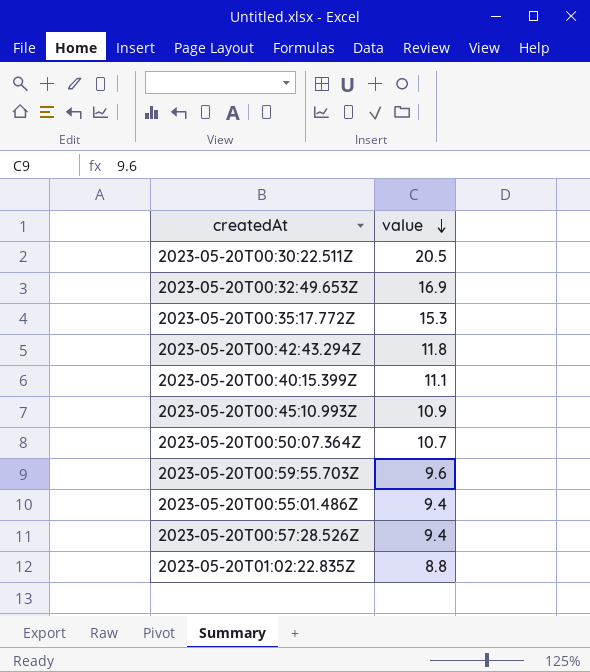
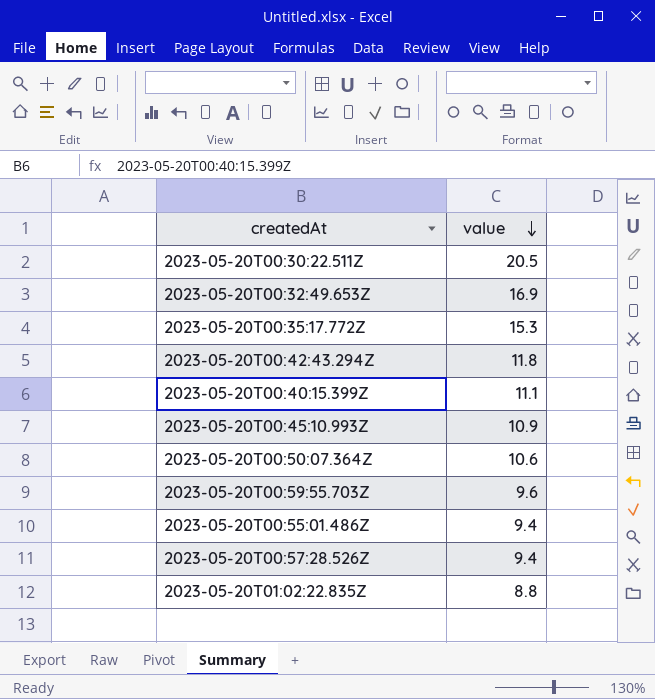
2023-05-20T00:50:07.364Z | value: 10.7 -> 10.6

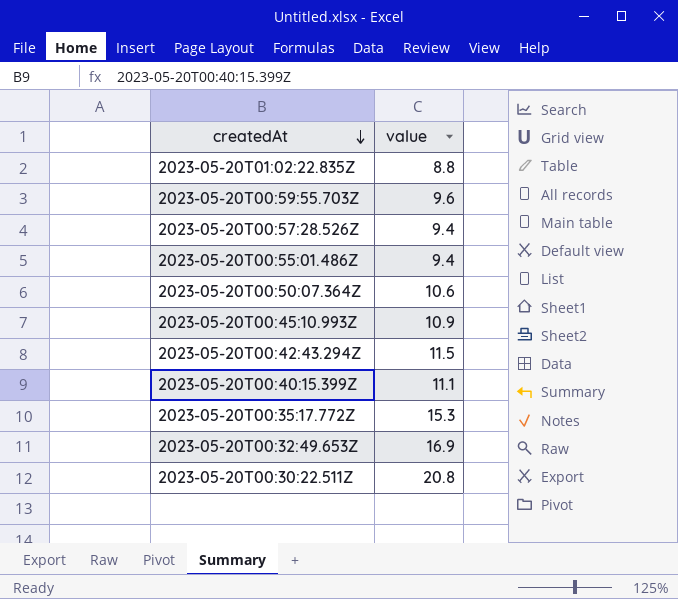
row order: value descending -> createdAt descending
2023-05-20T00:42:43.294Z | value: 11.8 -> 11.5
2023-05-20T00:30:22.511Z | value: 20.5 -> 20.8

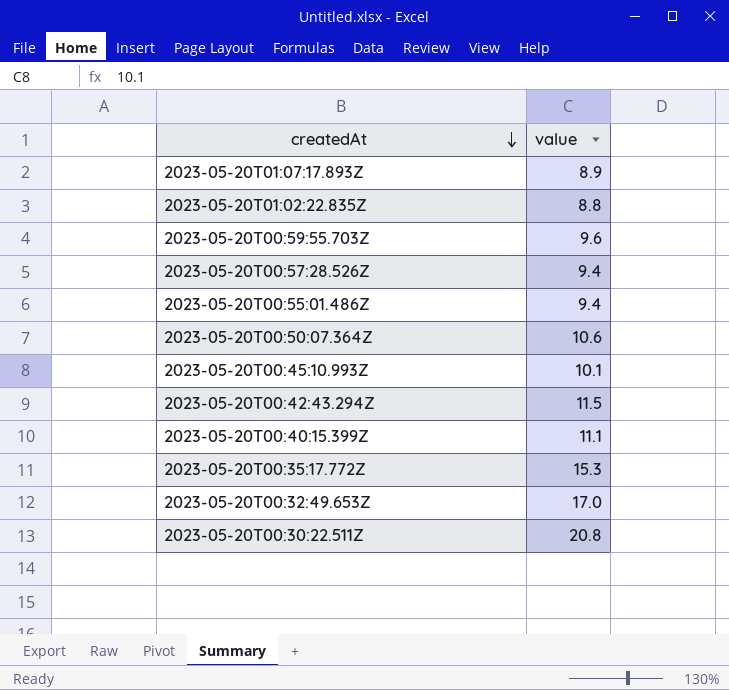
row 2023-05-20T01:07:17.893Z: none -> 8.9
2023-05-20T00:45:10.993Z | value: 10.9 -> 10.1
2023-05-20T00:32:49.653Z | value: 16.9 -> 17.0

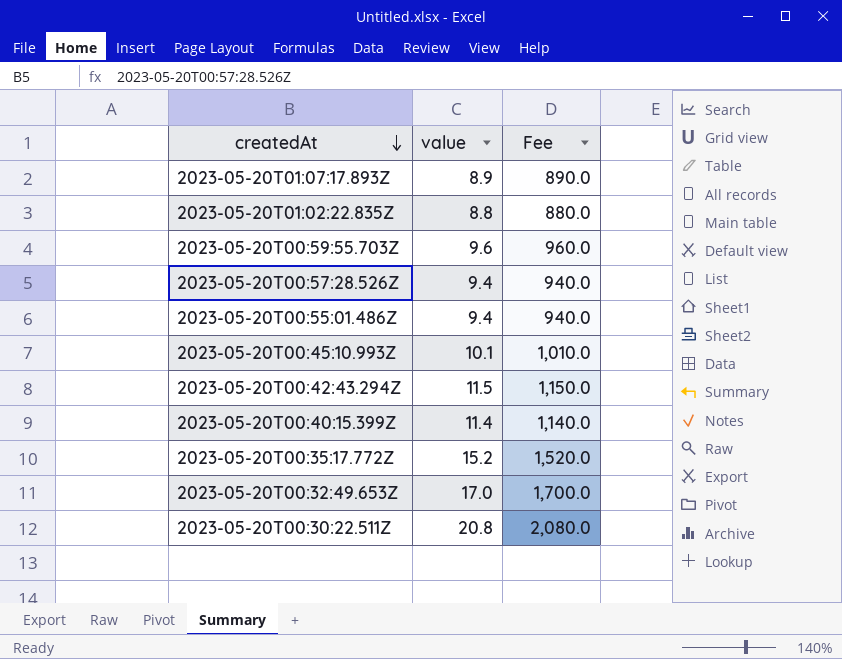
column Fee | formula: none -> [value] * 100
row 2023-05-20T00:50:07.364Z: 10.6 -> none
2023-05-20T00:40:15.399Z | value: 11.1 -> 11.4
2023-05-20T00:35:17.772Z | value: 15.3 -> 15.2

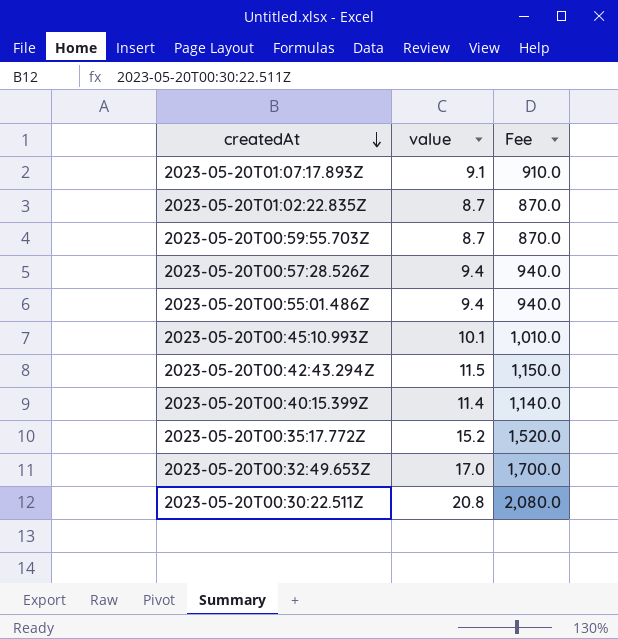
2023-05-20T01:07:17.893Z | value: 8.9 -> 9.1
2023-05-20T01:07:17.893Z | Fee: 890.0 -> 910.0
2023-05-20T01:02:22.835Z | value: 8.8 -> 8.7
2023-05-20T01:02:22.835Z | Fee: 880.0 -> 870.0
2023-05-20T00:59:55.703Z | value: 9.6 -> 8.7
2023-05-20T00:59:55.703Z | Fee: 960.0 -> 870.0

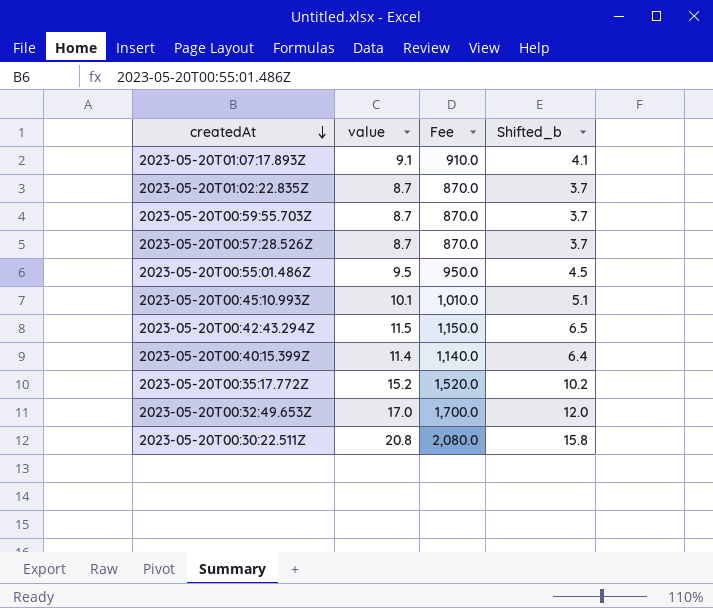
column Shifted_b | formula: none -> [value] - 5
2023-05-20T00:57:28.526Z | value: 9.4 -> 8.7
2023-05-20T00:57:28.526Z | Fee: 940.0 -> 870.0
2023-05-20T00:55:01.486Z | value: 9.4 -> 9.5
2023-05-20T00:55:01.486Z | Fee: 940.0 -> 950.0

